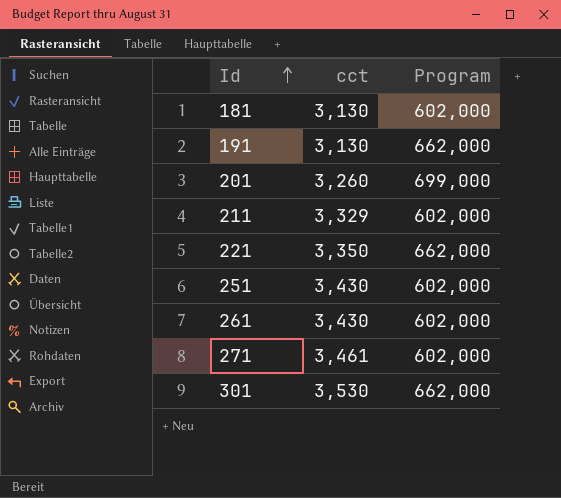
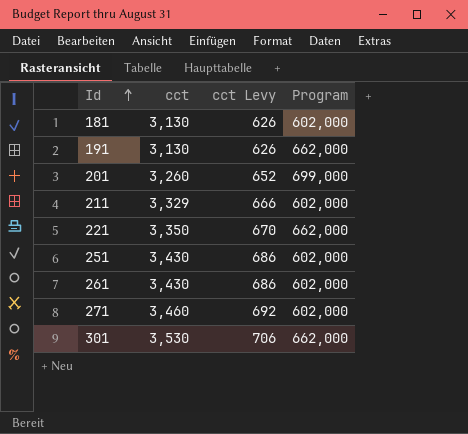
column cct Levy | formula: none -> [cct] * 0.2
271 | cct: 3,461 -> 3,460

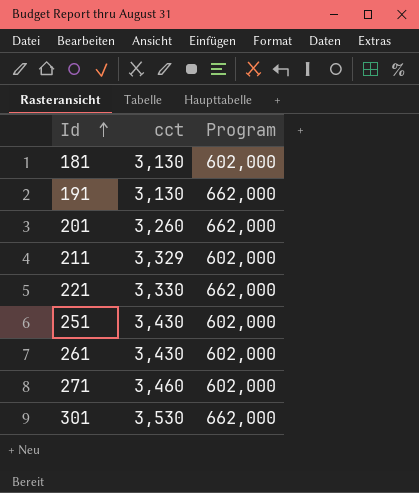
column cct Levy | formula: [cct] * 0.2 -> none
201 | Program: 699,000 -> 662,000
221 | cct: 3,350 -> 3,330

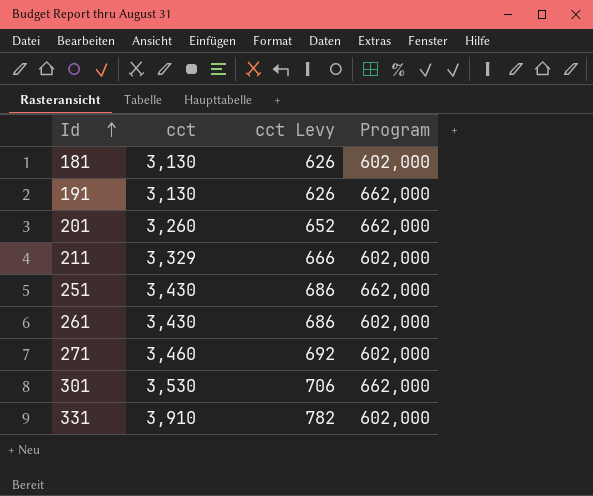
column cct Levy | formula: none -> [cct] * 0.2
row 221: 3,330 | 662,000 -> none
251 | Program: 602,000 -> 662,000
row 331: none -> 3,910 | 782 | 602,000

